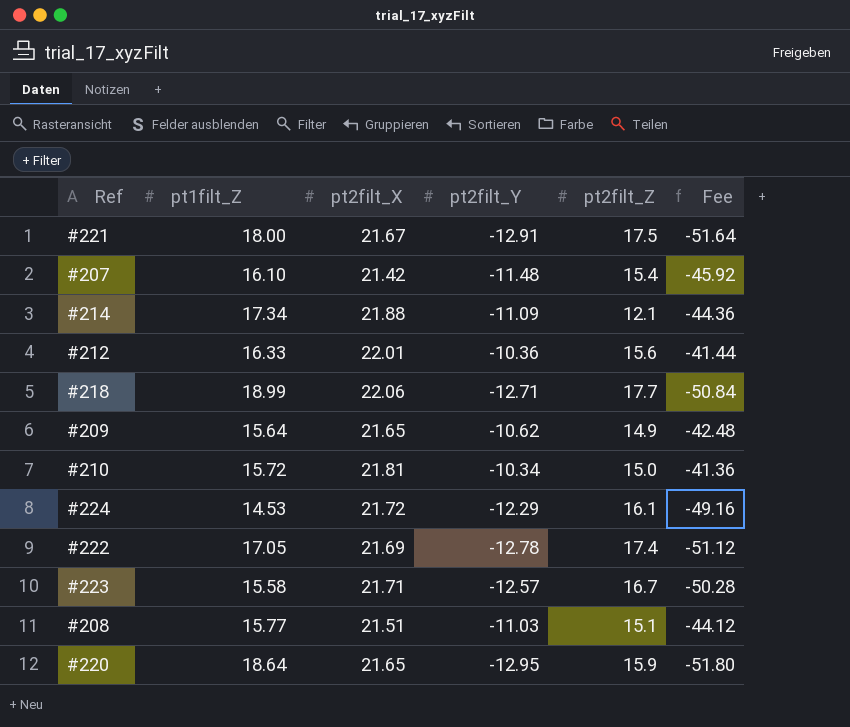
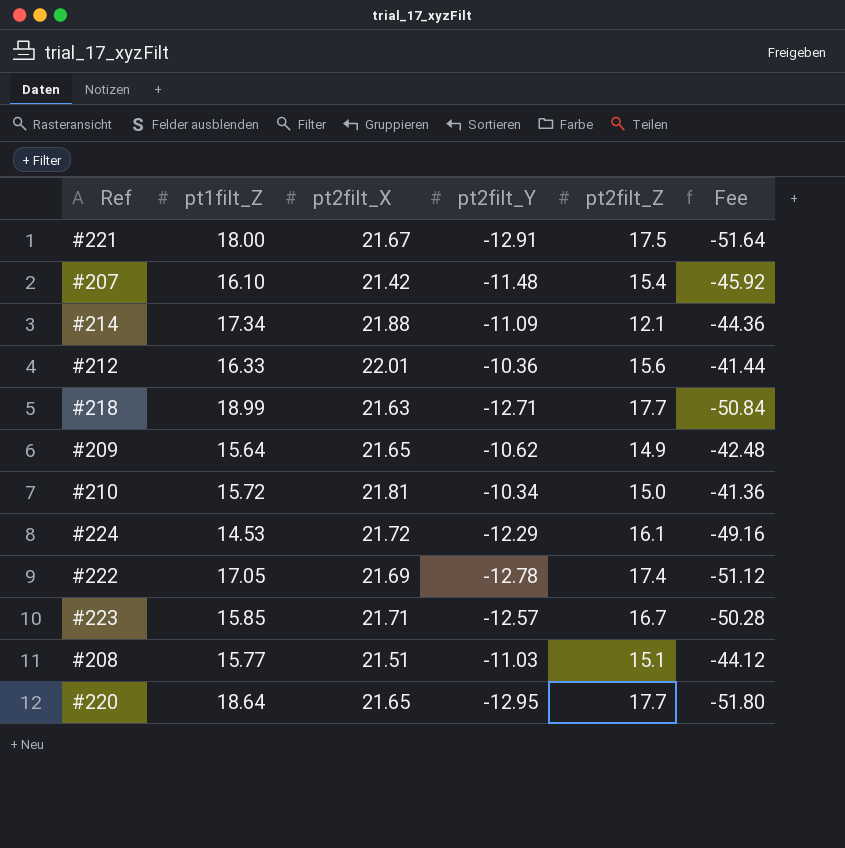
#218 | pt2filt_X: 22.06 -> 21.63
#223 | pt1filt_Z: 15.58 -> 15.85
#220 | pt2filt_Z: 15.9 -> 17.7

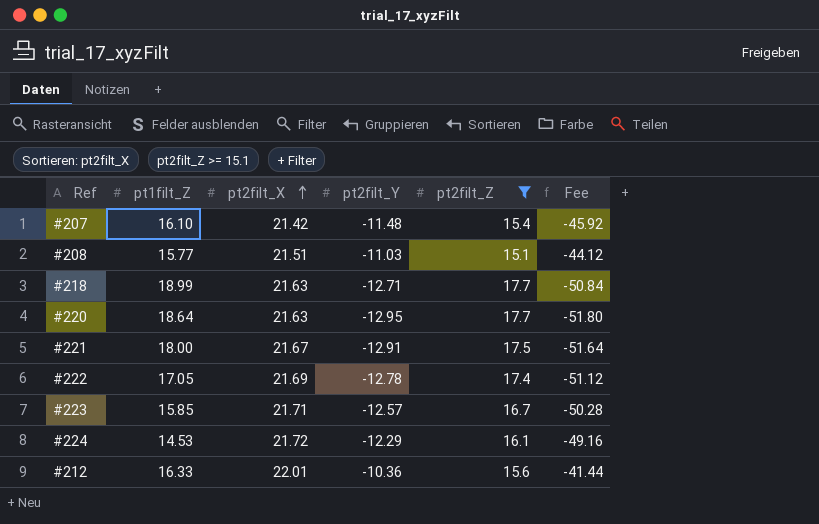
filter: none -> pt2filt_Z >= 15.1
row order: none -> pt2filt_X ascending
#220 | pt2filt_X: 21.65 -> 21.63

